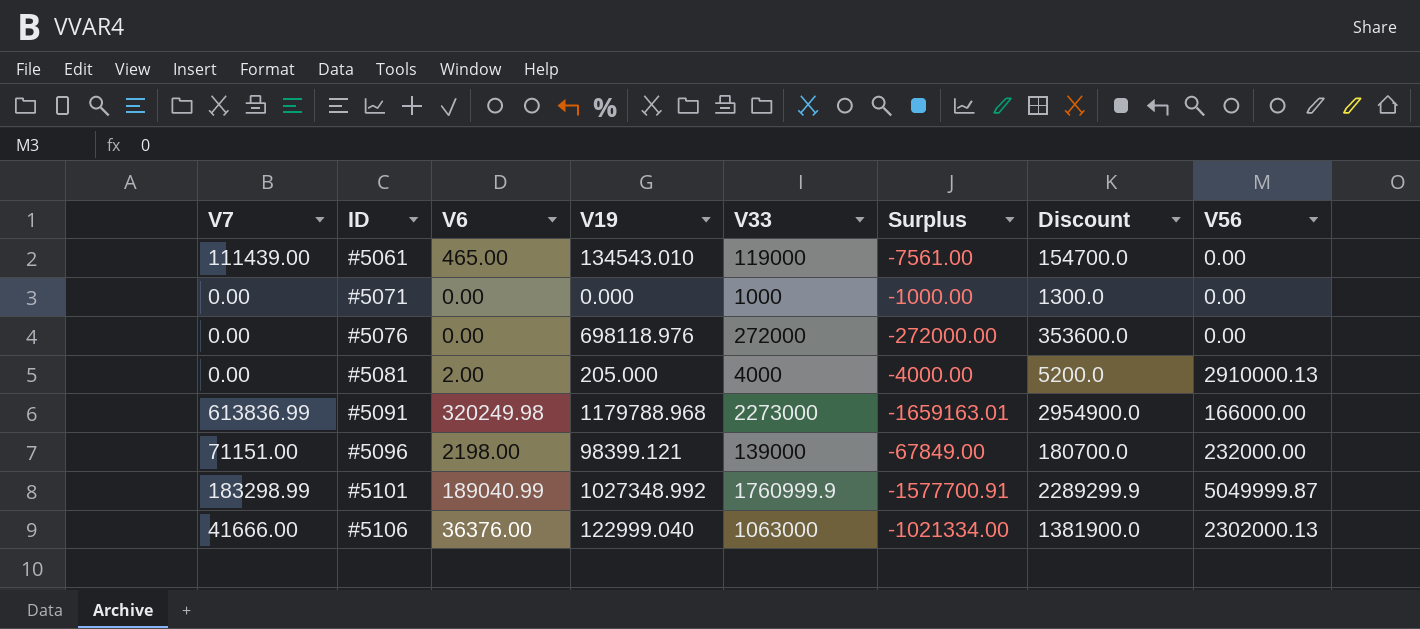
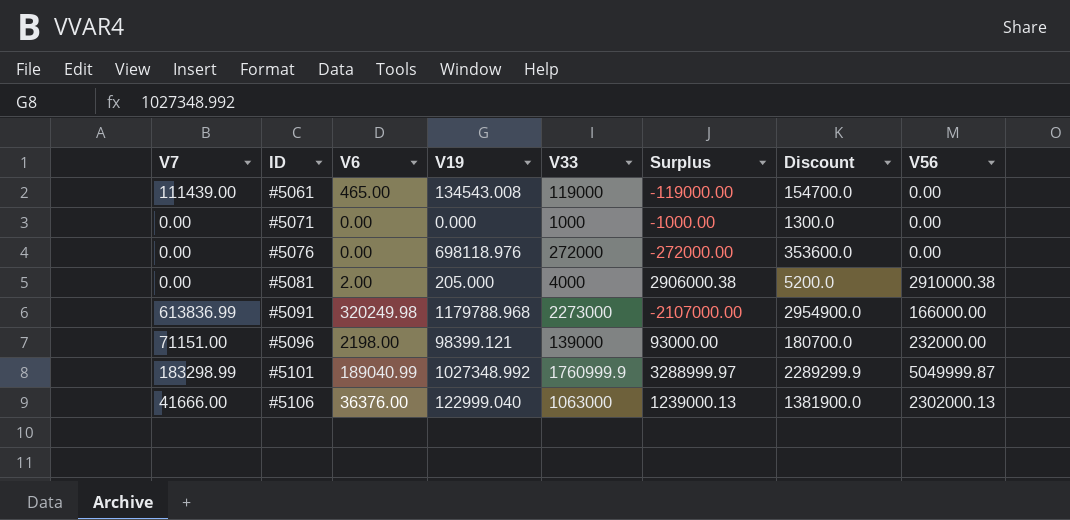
column Surplus | formula: [V7] - [V33] -> [V56] - [V33]
#5061 | V19: 134543.010 -> 134543.008
#5081 | V56: 2910000.13 -> 2910000.38

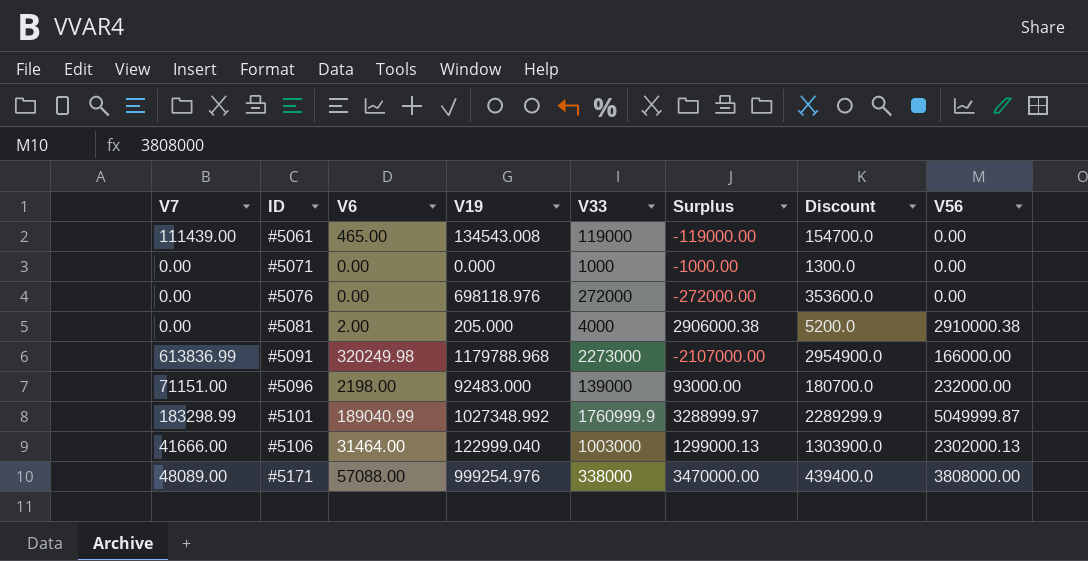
#5096 | V19: 98399.121 -> 92483.000
#5106 | V6: 36376.00 -> 31464.00
#5106 | V33: 1063000 -> 1003000
#5106 | Surplus: 1239000.13 -> 1299000.13
#5106 | Discount: 1381900.0 -> 1303900.0
row #5171: none -> 48089.00 | 57088.00 | 999254.976 | 338000 | 3470000.00 | 439400.0 | 3808000.00

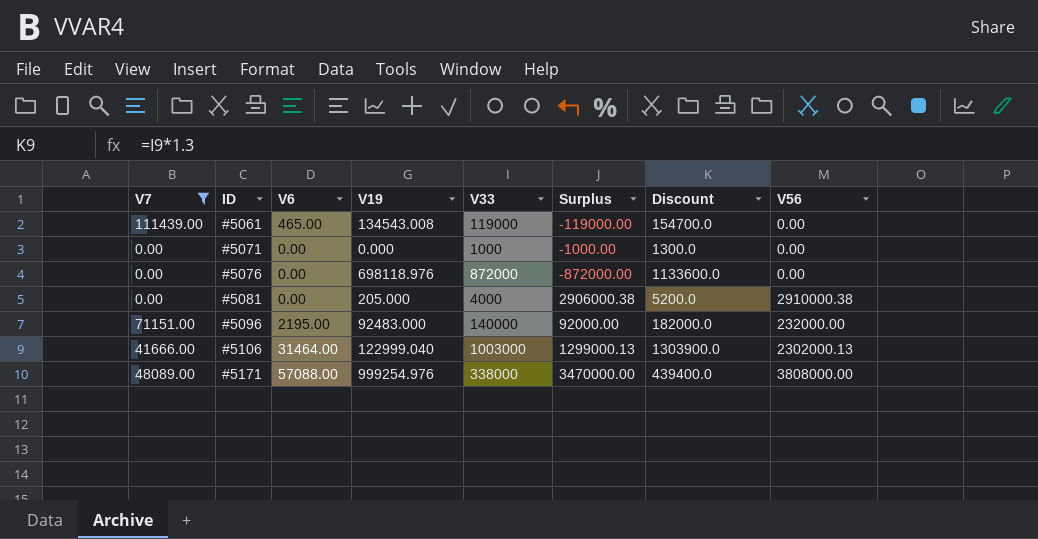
filter: none -> V7 <= 111439.00
#5076 | V33: 272000 -> 872000
#5076 | Surplus: -272000.00 -> -872000.00
#5076 | Discount: 353600.0 -> 1133600.0
#5081 | V6: 2.00 -> 0.00
#5096 | V6: 2198.00 -> 2195.00
#5096 | V33: 139000 -> 140000
#5096 | Surplus: 93000.00 -> 92000.00
#5096 | Discount: 180700.0 -> 182000.0

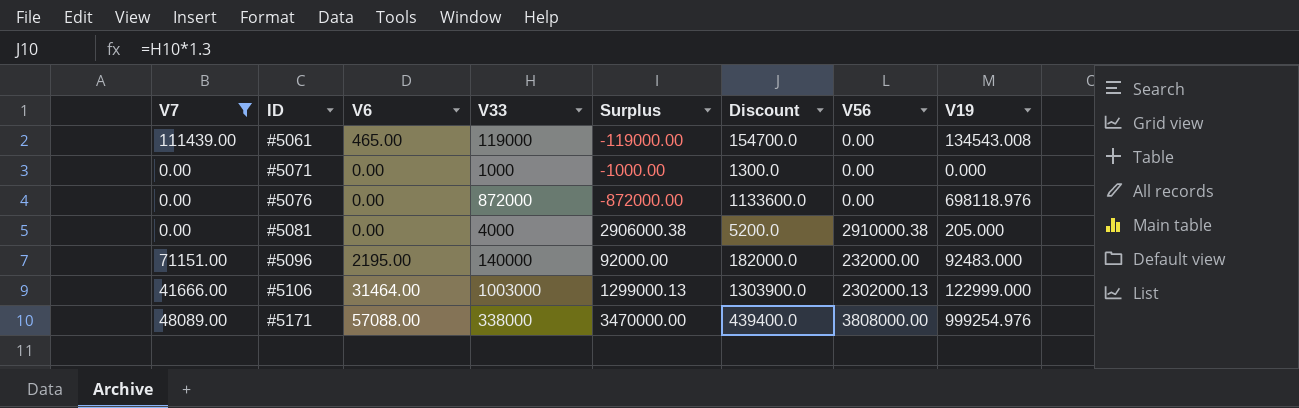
column V19 | position: 4 -> 8
#5106 | V19: 122999.040 -> 122999.000

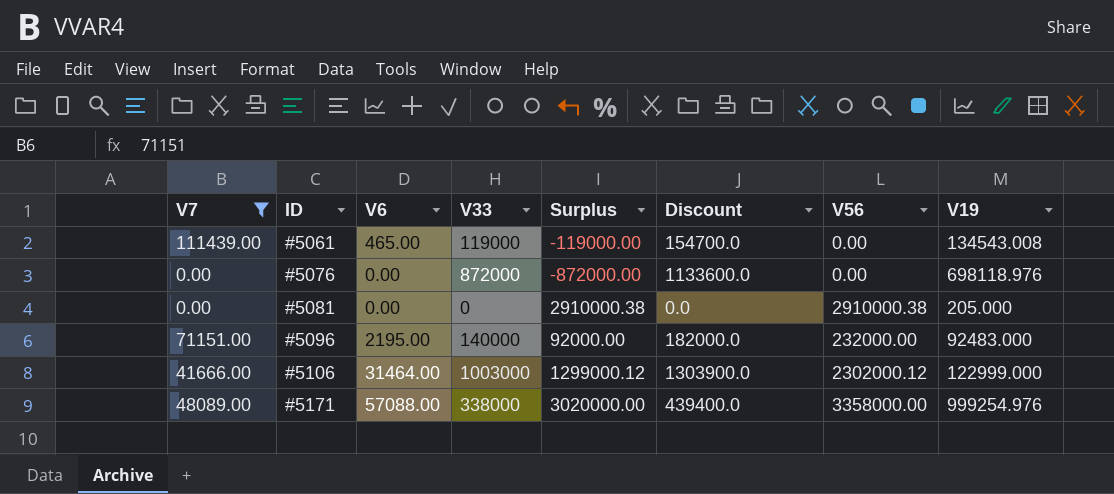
row #5071: 0.00 | 0.00 | 1000 | -1000.00 | 1300.0 | 0.00 | 0.000 -> none
#5081 | V33: 4000 -> 0
#5081 | Surplus: 2906000.38 -> 2910000.38
#5081 | Discount: 5200.0 -> 0.0
#5106 | Surplus: 1299000.13 -> 1299000.12
#5106 | V56: 2302000.13 -> 2302000.12
#5171 | Surplus: 3470000.00 -> 3020000.00
#5171 | V56: 3808000.00 -> 3358000.00

